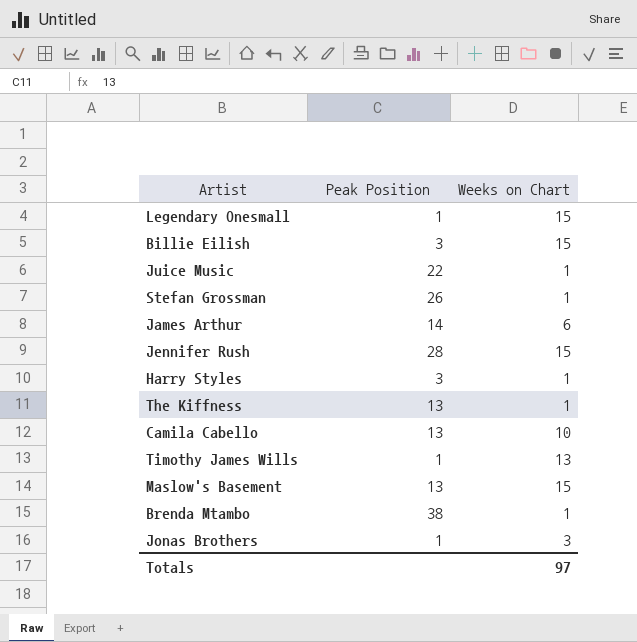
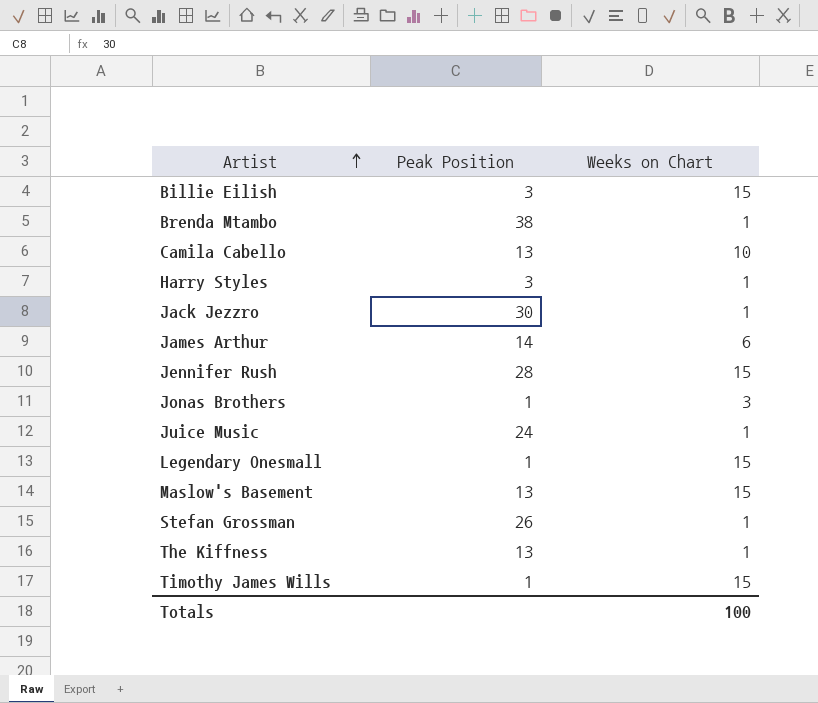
row order: none -> Artist ascending
row Jack Jezzro: none -> 30 | 1
Juice Music | Peak Position: 22 -> 24
Timothy James Wills | Weeks on Chart: 13 -> 15
Totals | Weeks on Chart: 97 -> 100

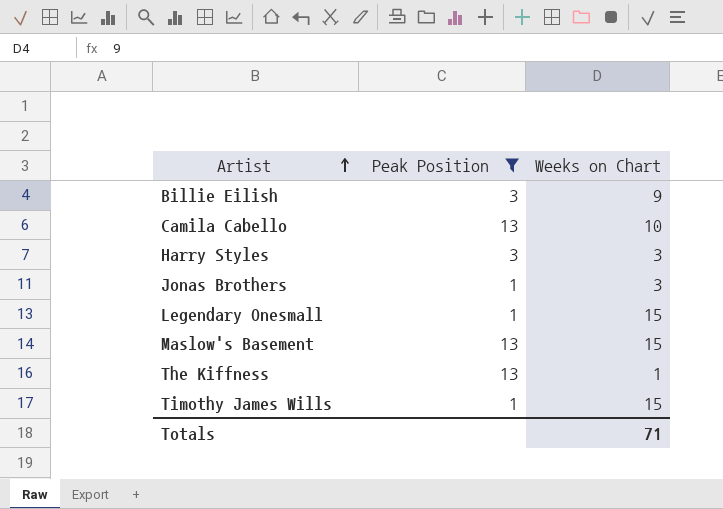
filter: none -> Peak Position <= 13
Billie Eilish | Weeks on Chart: 15 -> 9
Harry Styles | Weeks on Chart: 1 -> 3
Totals | Weeks on Chart: 100 -> 71

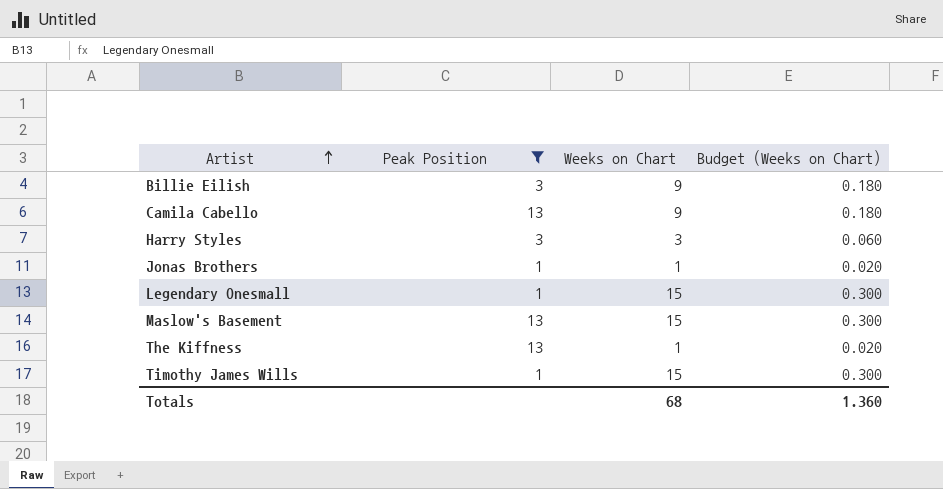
column Budget (Weeks on Chart) | formula: none -> [Weeks on Chart] * 0.02
Camila Cabello | Weeks on Chart: 10 -> 9
Jonas Brothers | Weeks on Chart: 3 -> 1
Totals | Weeks on Chart: 71 -> 68

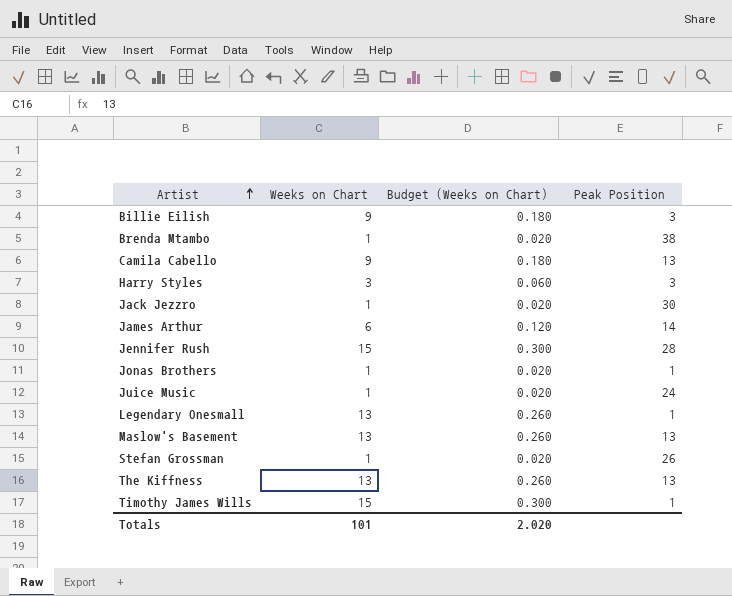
filter: Peak Position <= 13 -> none
column Peak Position | position: 2 -> 4
Legendary Onesmall | Weeks on Chart: 15 -> 13
Legendary Onesmall | Budget (Weeks on Chart): 0.300 -> 0.260
Maslow's Basement | Weeks on Chart: 15 -> 13
Maslow's Basement | Budget (Weeks on Chart): 0.300 -> 0.260
The Kiffness | Weeks on Chart: 1 -> 13
The Kiffness | Budget (Weeks on Chart): 0.020 -> 0.260
Totals | Weeks on Chart: 68 -> 101
Totals | Budget (Weeks on Chart): 1.360 -> 2.020

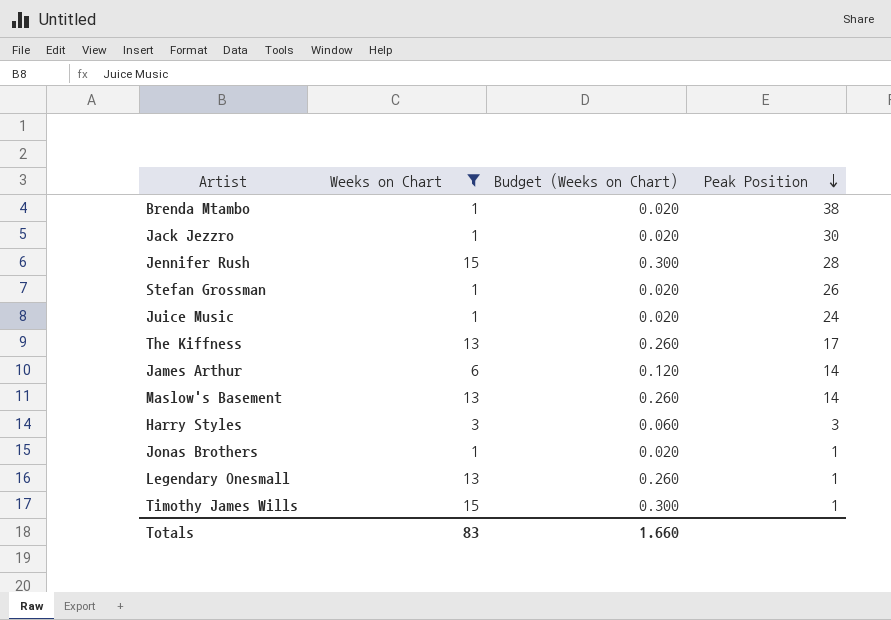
filter: none -> Weeks on Chart != 9
row order: Artist ascending -> Peak Position descending
The Kiffness | Peak Position: 13 -> 17
Maslow's Basement | Peak Position: 13 -> 14
Totals | Weeks on Chart: 101 -> 83
Totals | Budget (Weeks on Chart): 2.020 -> 1.660

